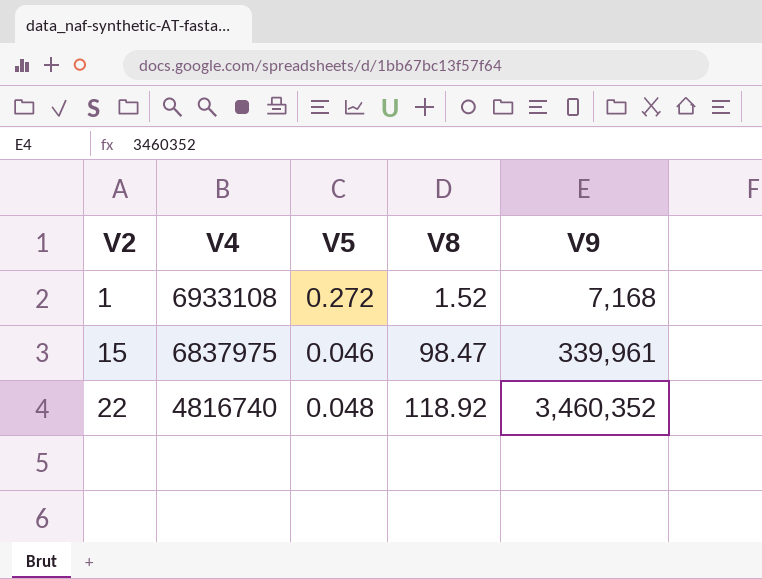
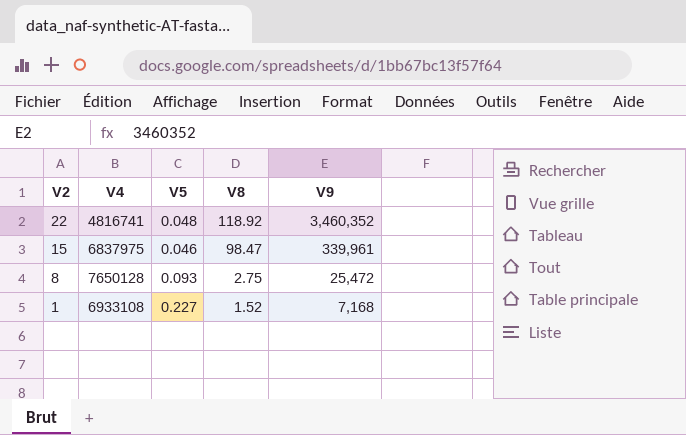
row order: V2 ascending -> V2 descending
22 | V4: 4816740 -> 4816741
row 8: none -> 7650128 | 0.093 | 2.75 | 25,472
1 | V5: 0.272 -> 0.227

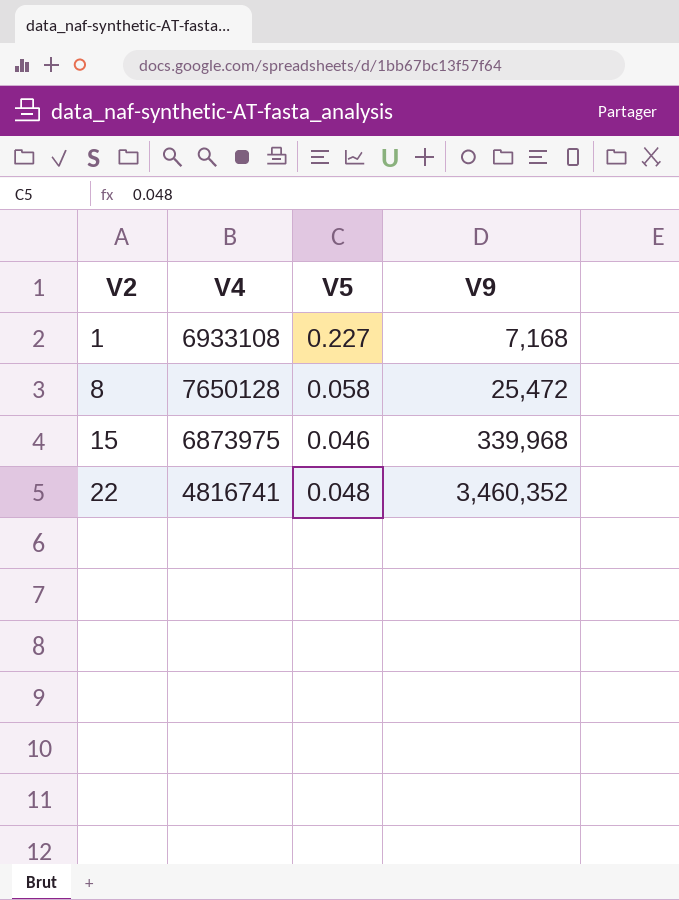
row order: V2 descending -> V2 ascending
column V8 | position: 4 -> none
8 | V5: 0.093 -> 0.058
15 | V4: 6837975 -> 6873975
15 | V9: 339,961 -> 339,968

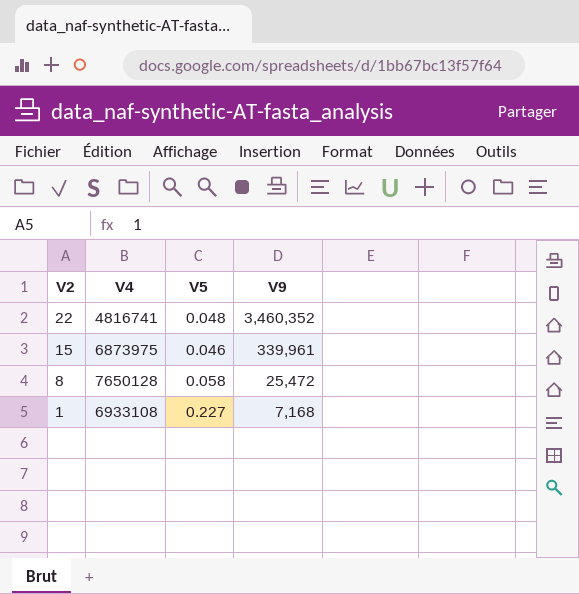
row order: V2 ascending -> V2 descending
15 | V9: 339,968 -> 339,961

